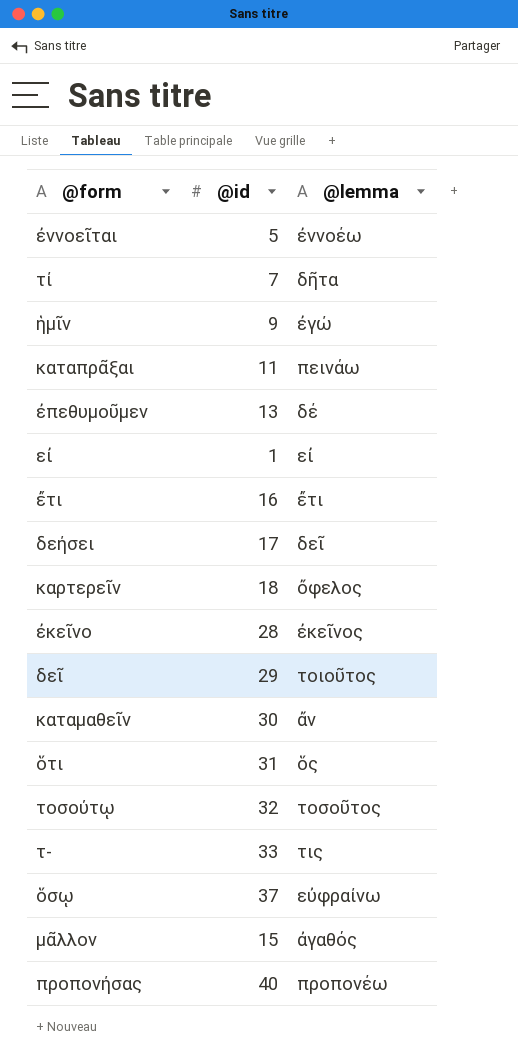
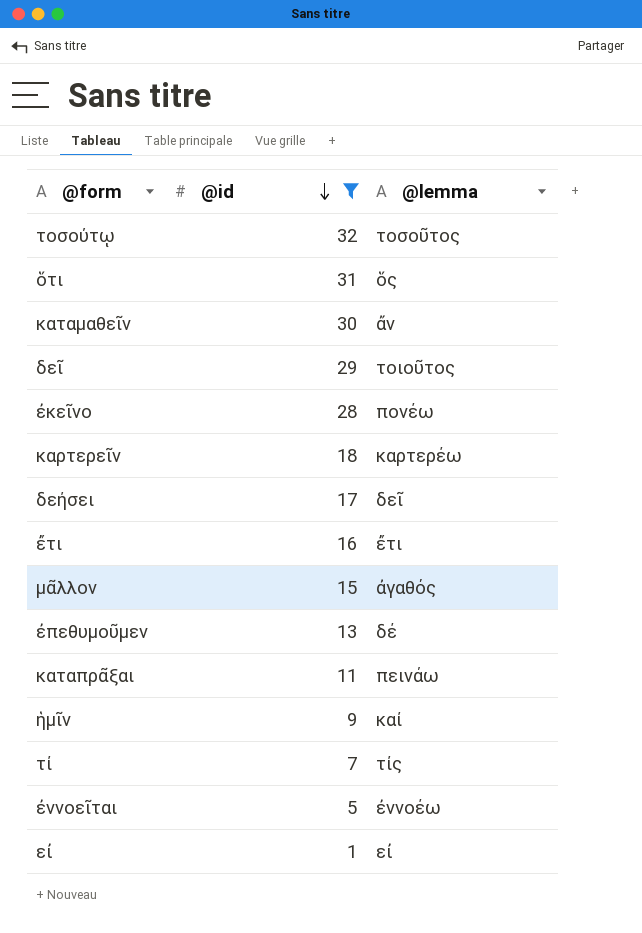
filter: none -> @id <= 32
row order: none -> @id descending
ἐκεῖνο | @lemma: ἐκεῖνος -> πονέω
καρτερεῖν | @lemma: ὄφελος -> καρτερέω
ἡμῖν | @lemma: ἐγώ -> καί
τί | @lemma: δῆτα -> τίς

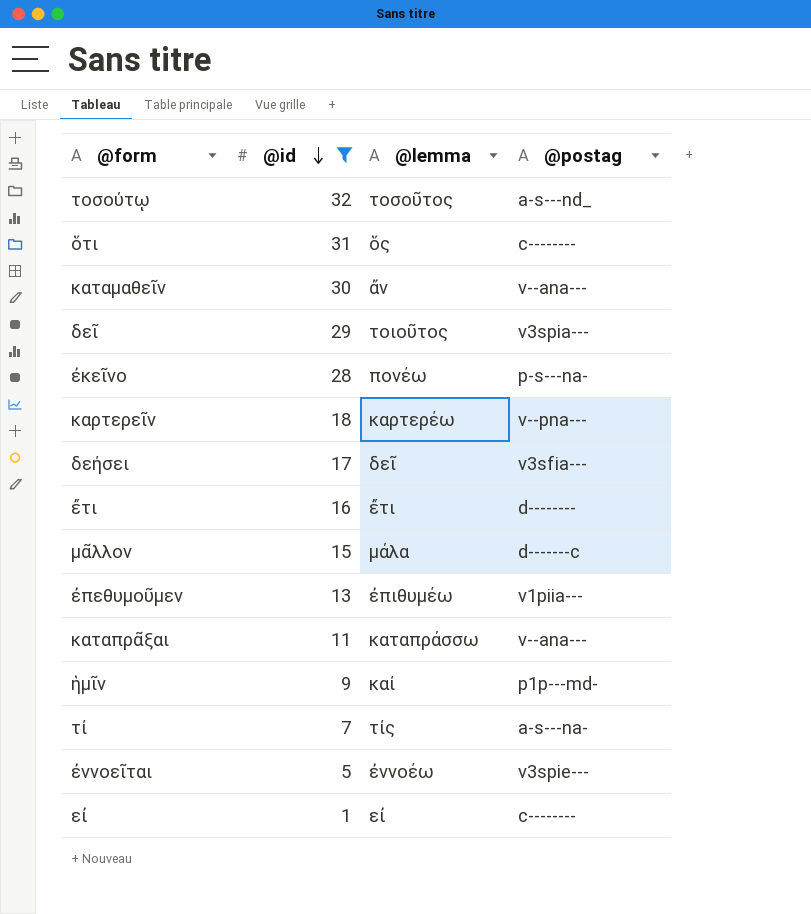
column @postag | position: none -> 4
μᾶλλον | @lemma: ἀγαθός -> μάλα
ἐπεθυμοῦμεν | @lemma: δέ -> ἐπιθυμέω
καταπρᾶξαι | @lemma: πεινάω -> καταπράσσω

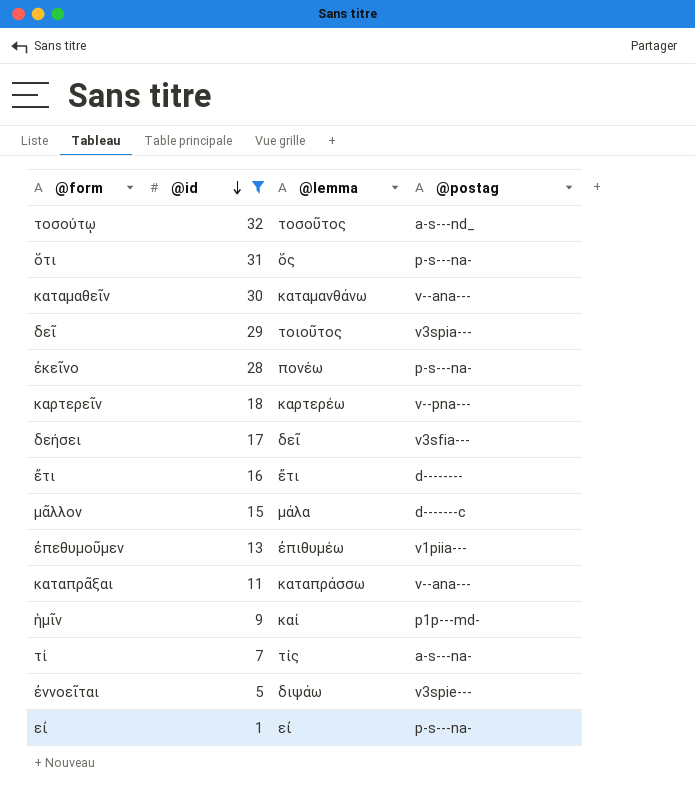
ὅτι | @postag: c-------- -> p-s---na-
καταμαθεῖν | @lemma: ἄν -> καταμανθάνω
ἐννοεῖται | @lemma: ἐννοέω -> διψάω
εἰ | @postag: c-------- -> p-s---na-

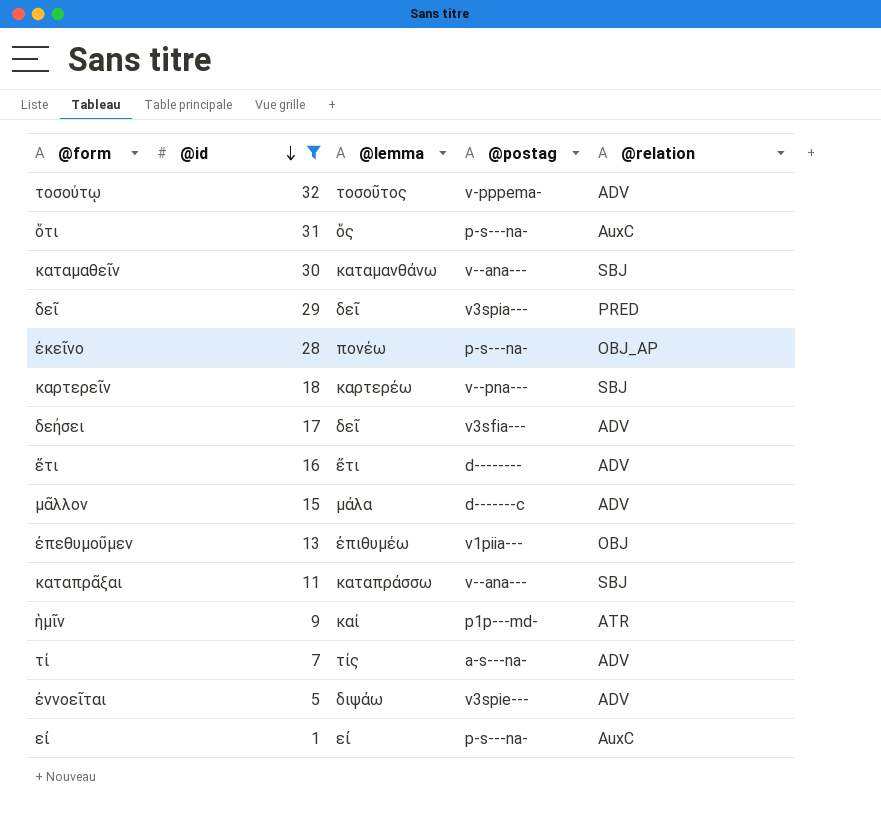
column @relation | position: none -> 5
τοσούτῳ | @postag: a-s---nd_ -> v-pppema-
δεῖ | @lemma: τοιοῦτος -> δεῖ

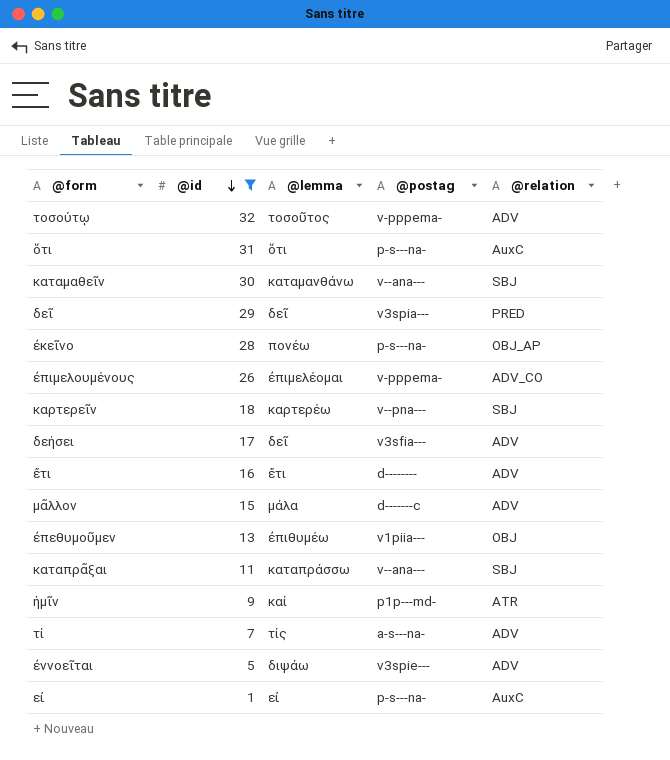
ὅτι | @lemma: ὅς -> ὅτι
row ἐπιμελουμένους: none -> 26 | ἐπιμελέομαι | v-pppema- | ADV_CO

